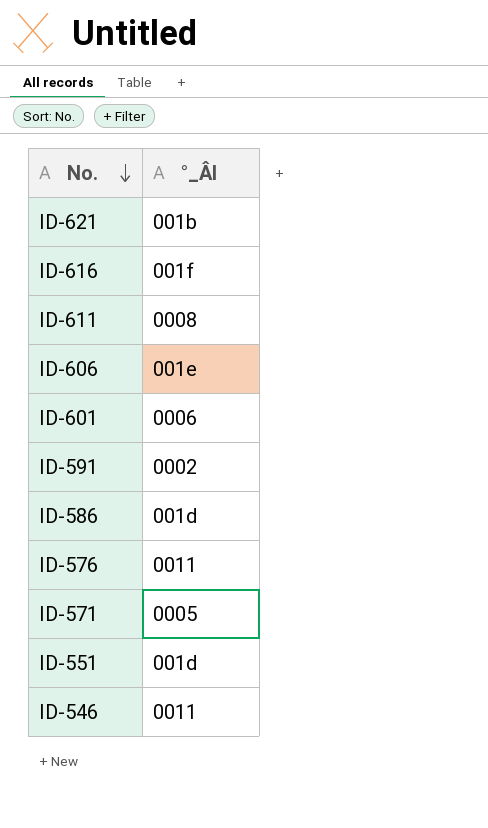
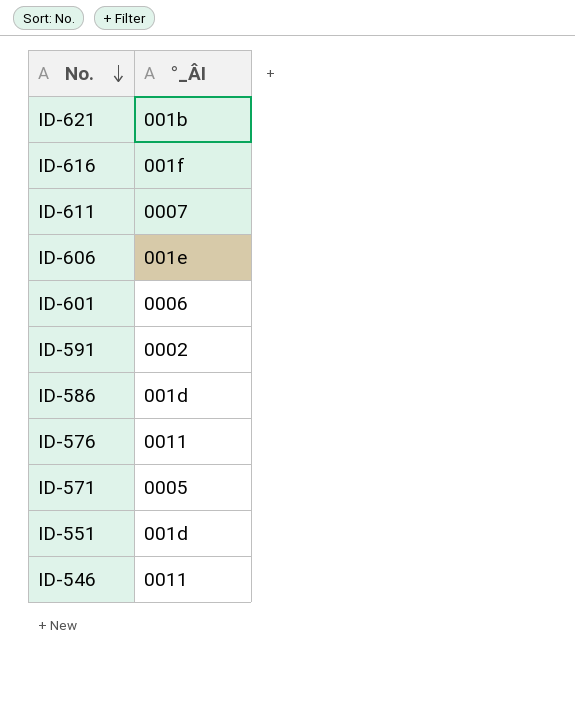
ID-611 | °_ÂI: 0008 -> 0007

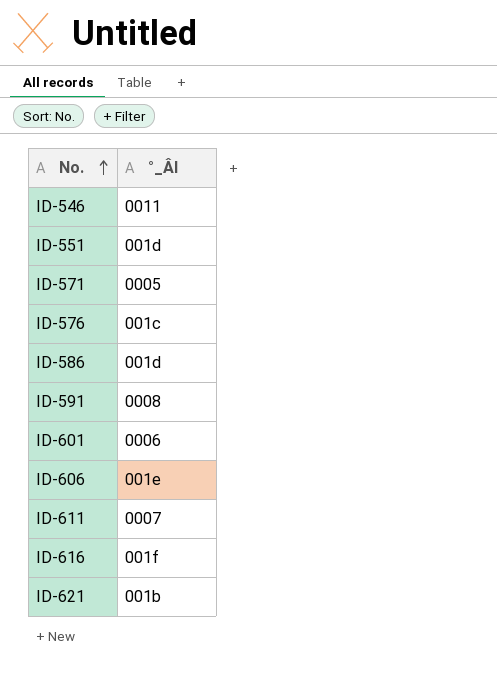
row order: No. descending -> No. ascending
ID-576 | °_ÂI: 0011 -> 001c
ID-591 | °_ÂI: 0002 -> 0008

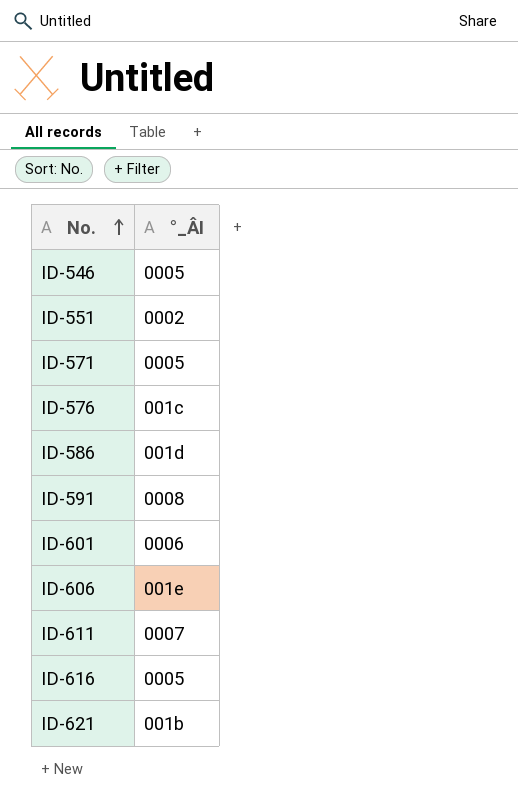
ID-546 | °_ÂI: 0011 -> 0005
ID-551 | °_ÂI: 001d -> 0002
ID-616 | °_ÂI: 001f -> 0005

